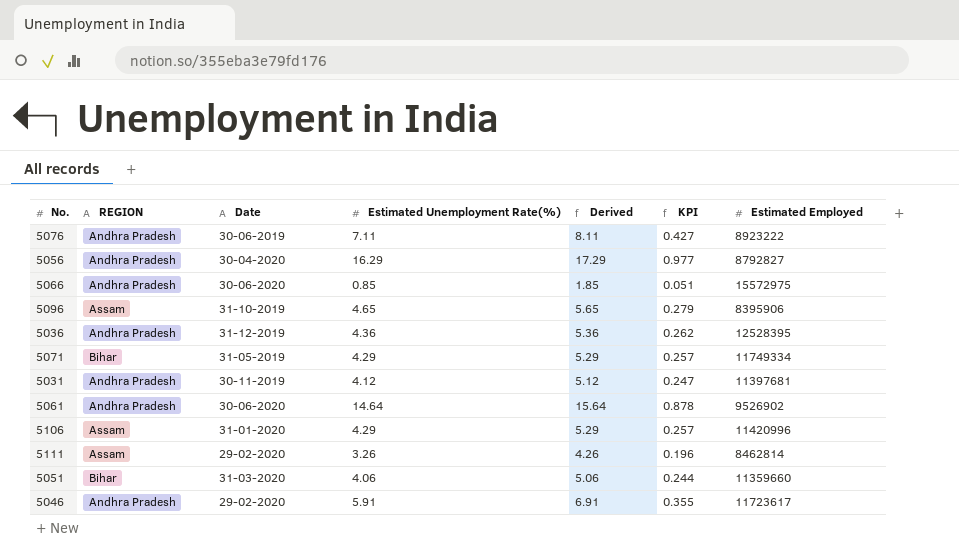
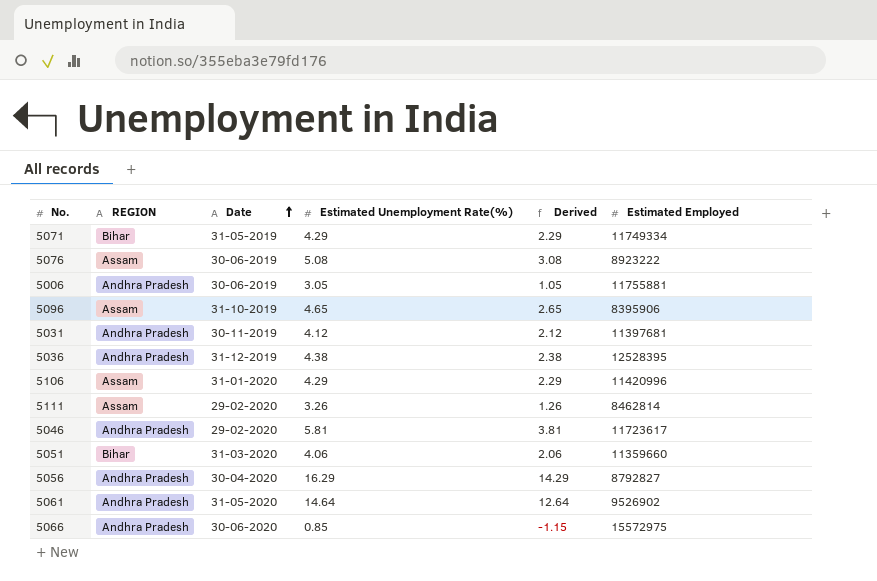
row order: none -> Date ascending
column KPI | formula: [Estimated Unemployment Rate(%)] * 0.06 -> none
column Derived | formula: [Estimated Unemployment Rate(%)] + 1 -> [Estimated Unemployment Rate(%)] - 2
5076 | REGION: Andhra Pradesh -> Assam
5076 | Estimated Unemployment Rate(%): 7.11 -> 5.08
row 5006: none -> Andhra Pradesh | 30-06-2019 | 3.05 | 1.05 | 11755881
5036 | Estimated Unemployment Rate(%): 4.36 -> 4.38
5046 | Estimated Unemployment Rate(%): 5.91 -> 5.81
5061 | Date: 30-06-2020 -> 31-05-2020

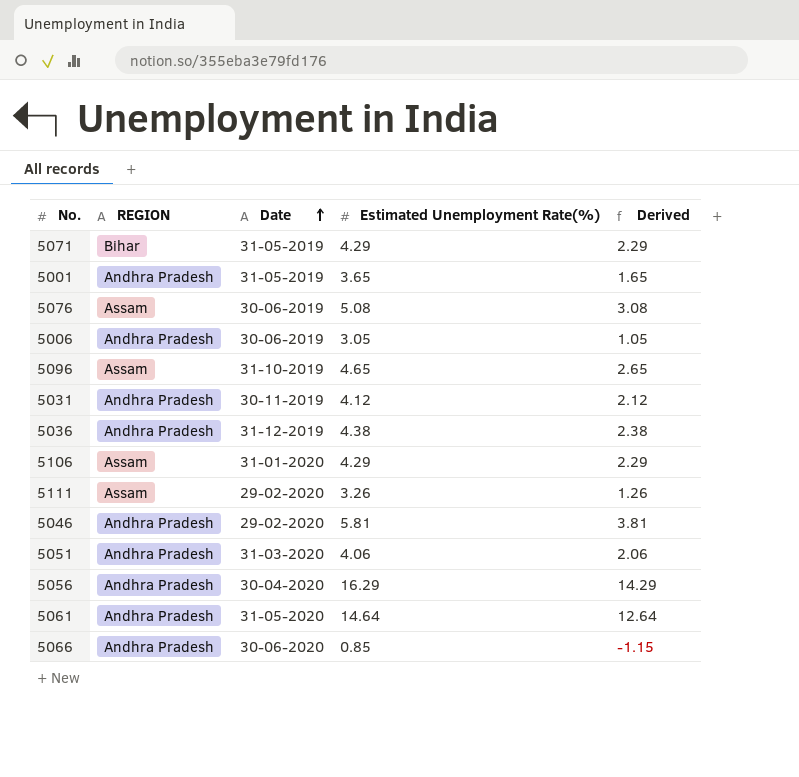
column Estimated Employed | position: 6 -> none
row 5001: none -> Andhra Pradesh | 31-05-2019 | 3.65 | 1.65
5051 | REGION: Bihar -> Andhra Pradesh

